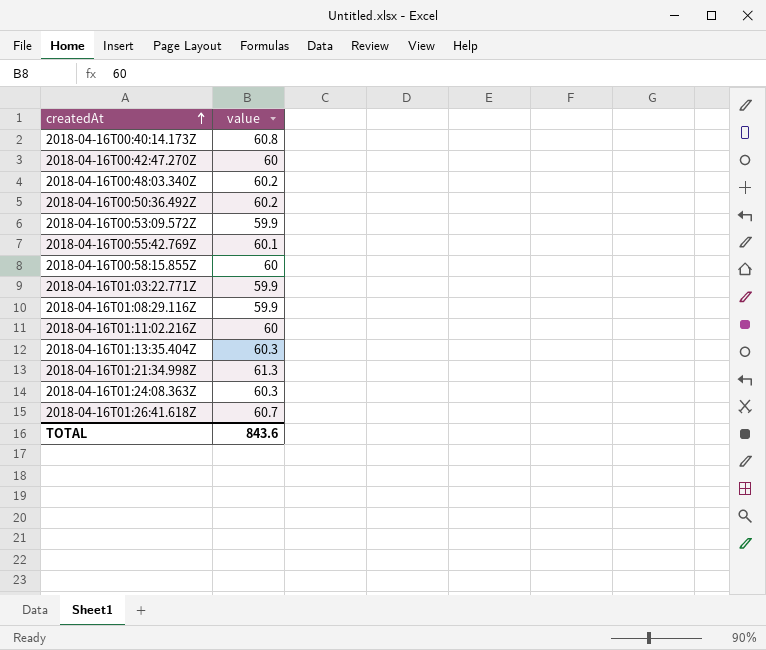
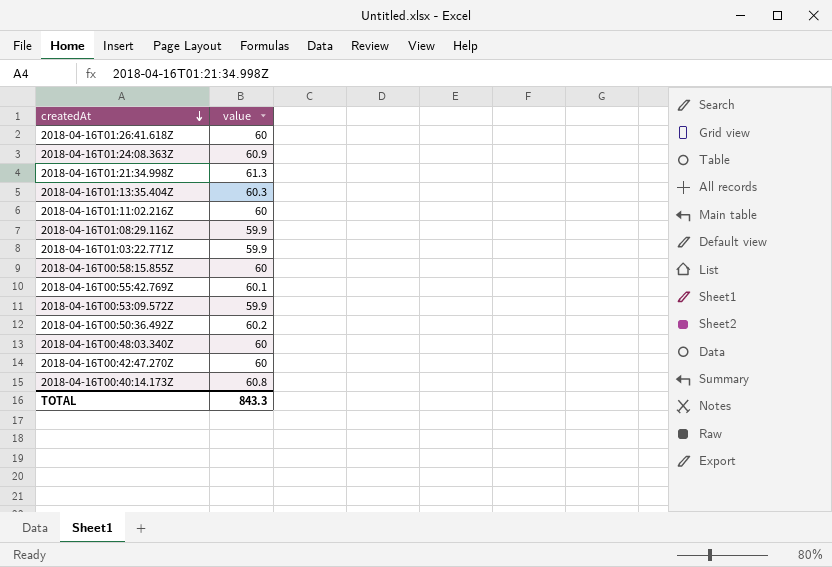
row order: createdAt ascending -> createdAt descending
2018-04-16T01:26:41.618Z | value: 60.7 -> 60
2018-04-16T01:24:08.363Z | value: 60.3 -> 60.9
2018-04-16T00:48:03.340Z | value: 60.2 -> 60
TOTAL | value: 843.6 -> 843.3

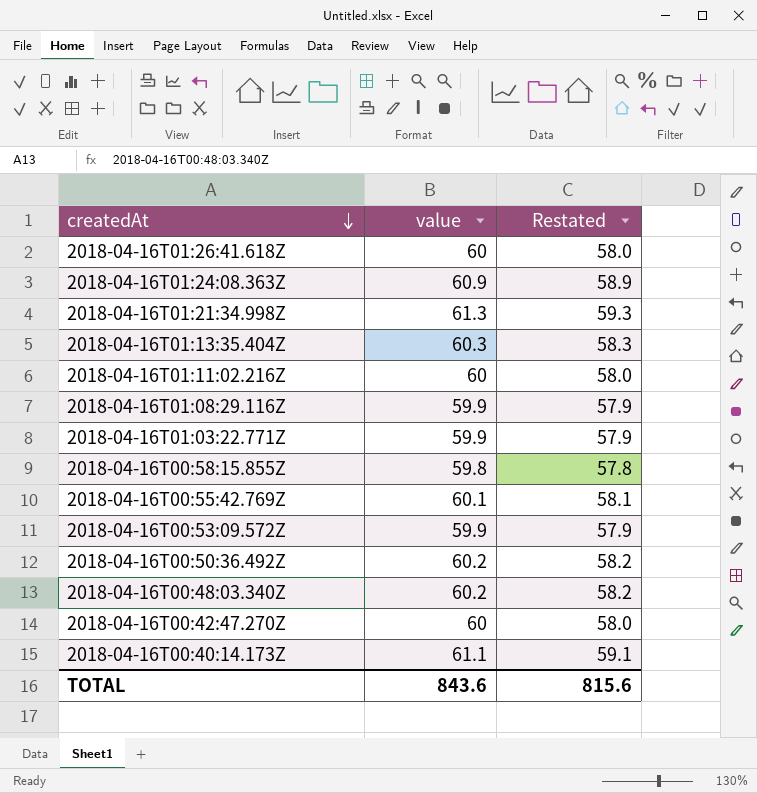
column Restated | formula: none -> [value] - 2
2018-04-16T00:58:15.855Z | value: 60 -> 59.8
2018-04-16T00:48:03.340Z | value: 60 -> 60.2
2018-04-16T00:40:14.173Z | value: 60.8 -> 61.1
TOTAL | value: 843.3 -> 843.6

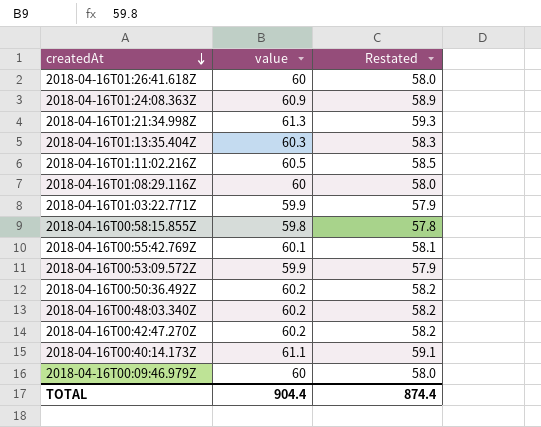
2018-04-16T01:11:02.216Z | value: 60 -> 60.5
2018-04-16T01:11:02.216Z | Restated: 58.0 -> 58.5
2018-04-16T01:08:29.116Z | value: 59.9 -> 60
2018-04-16T01:08:29.116Z | Restated: 57.9 -> 58.0
2018-04-16T00:42:47.270Z | value: 60 -> 60.2
2018-04-16T00:42:47.270Z | Restated: 58.0 -> 58.2
row 2018-04-16T00:09:46.979Z: none -> 60 | 58.0
TOTAL | value: 843.6 -> 904.4
TOTAL | Restated: 815.6 -> 874.4

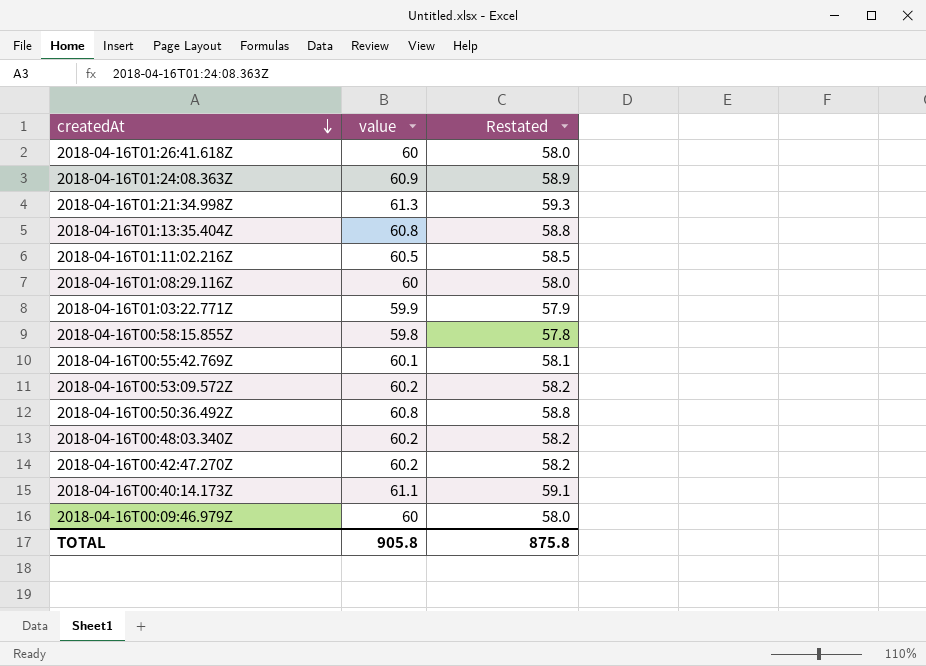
2018-04-16T01:13:35.404Z | value: 60.3 -> 60.8
2018-04-16T01:13:35.404Z | Restated: 58.3 -> 58.8
2018-04-16T00:53:09.572Z | value: 59.9 -> 60.2
2018-04-16T00:53:09.572Z | Restated: 57.9 -> 58.2
2018-04-16T00:50:36.492Z | value: 60.2 -> 60.8
2018-04-16T00:50:36.492Z | Restated: 58.2 -> 58.8
TOTAL | value: 904.4 -> 905.8
TOTAL | Restated: 874.4 -> 875.8

